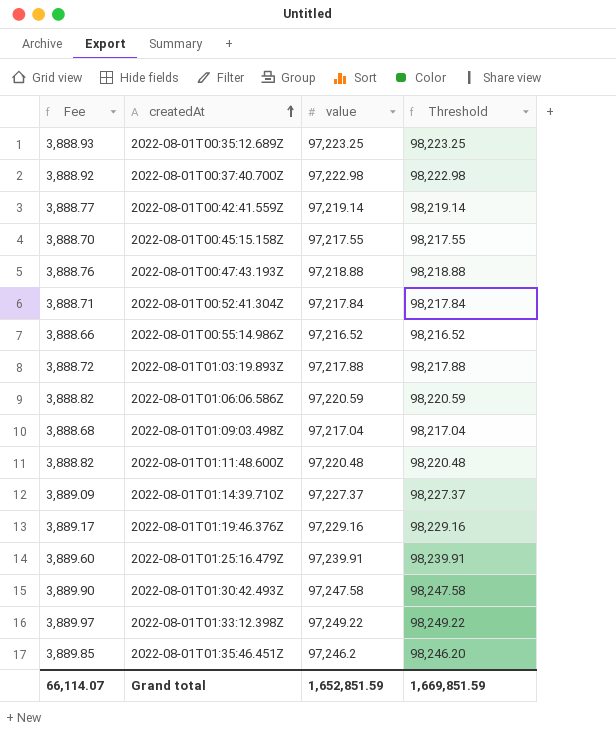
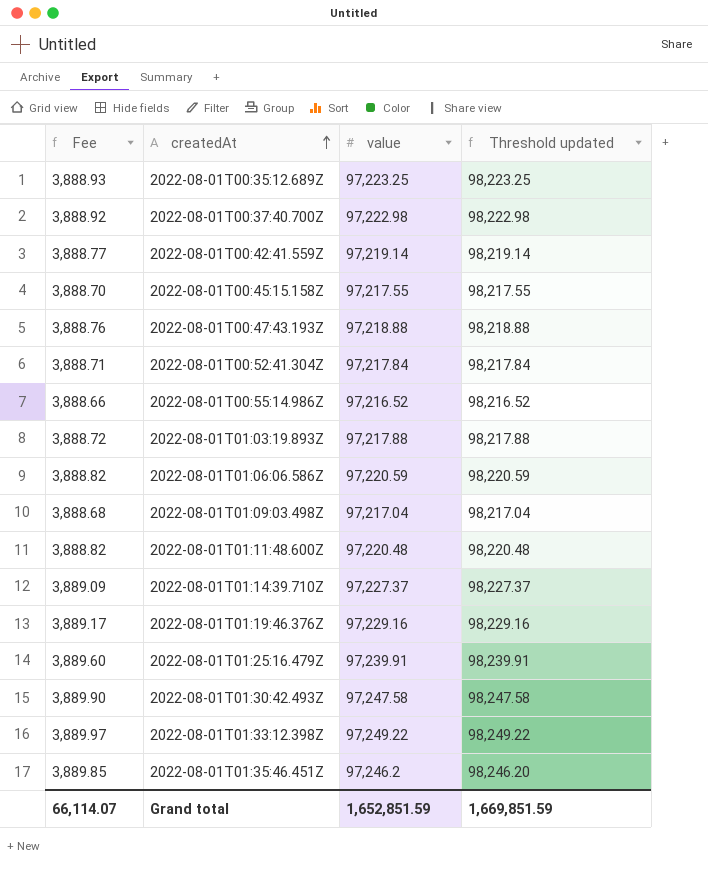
column name: Threshold -> Threshold updated

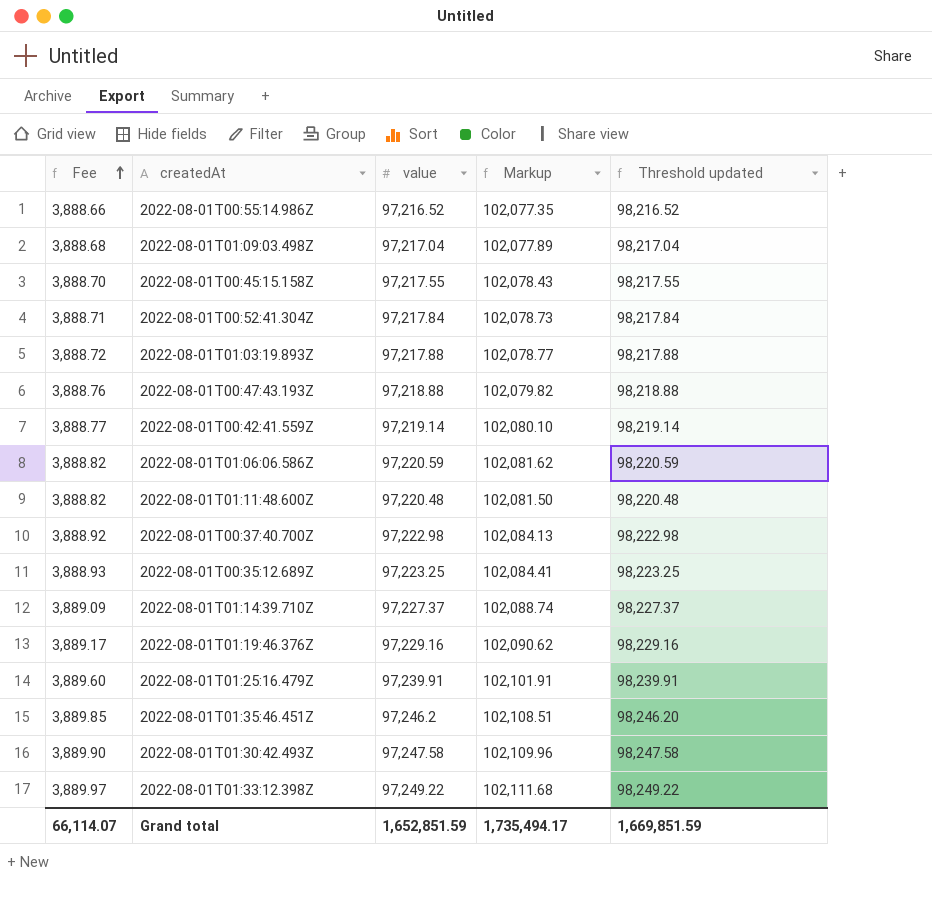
row order: createdAt ascending -> Fee ascending
column Markup | formula: none -> [value] * 1.05

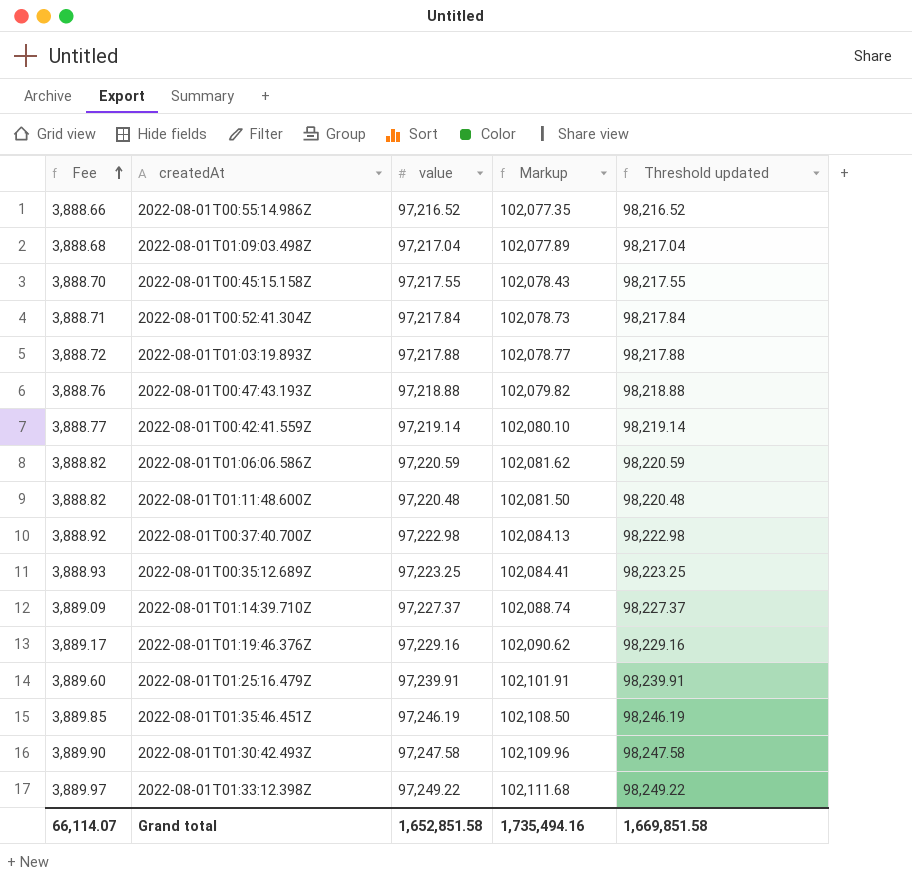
2022-08-01T01:35:46.451Z | value: 97,246.2 -> 97,246.19
2022-08-01T01:35:46.451Z | Markup: 102,108.51 -> 102,108.50
2022-08-01T01:35:46.451Z | Threshold updated: 98,246.20 -> 98,246.19
Grand total | value: 1,652,851.59 -> 1,652,851.58
Grand total | Markup: 1,735,494.17 -> 1,735,494.16
Grand total | Threshold updated: 1,669,851.59 -> 1,669,851.58

